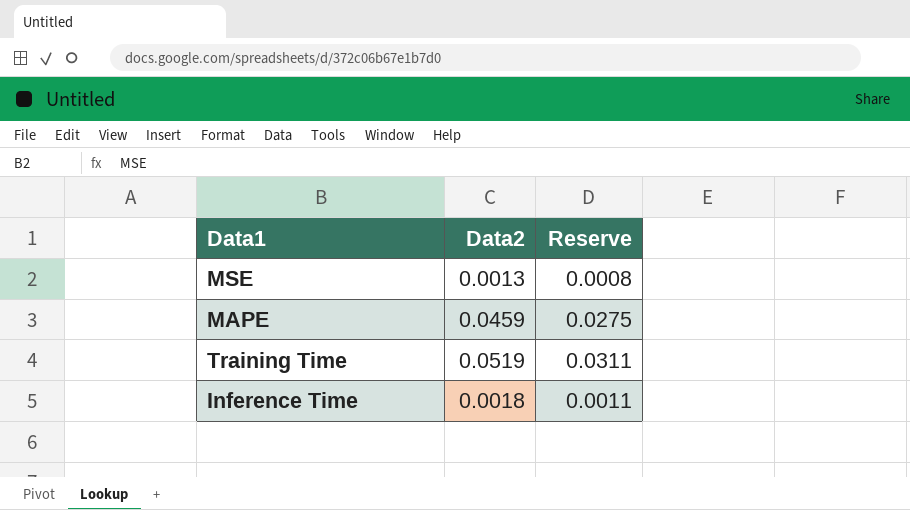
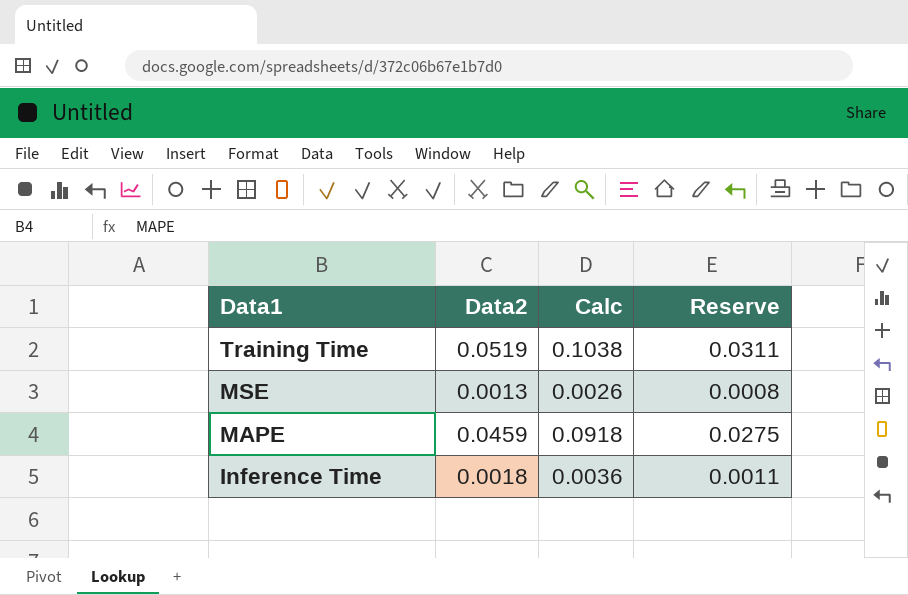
row order: none -> Data1 descending
column Calc | formula: none -> [Data2] * 2

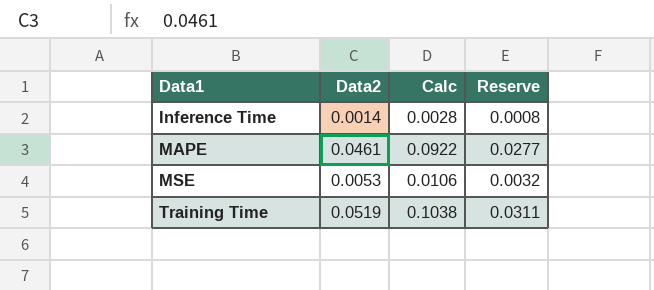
row order: Data1 descending -> Data1 ascending
Inference Time | Data2: 0.0018 -> 0.0014
Inference Time | Calc: 0.0036 -> 0.0028
Inference Time | Reserve: 0.0011 -> 0.0008
MAPE | Data2: 0.0459 -> 0.0461
MAPE | Calc: 0.0918 -> 0.0922
MAPE | Reserve: 0.0275 -> 0.0277
MSE | Data2: 0.0013 -> 0.0053
MSE | Calc: 0.0026 -> 0.0106
MSE | Reserve: 0.0008 -> 0.0032

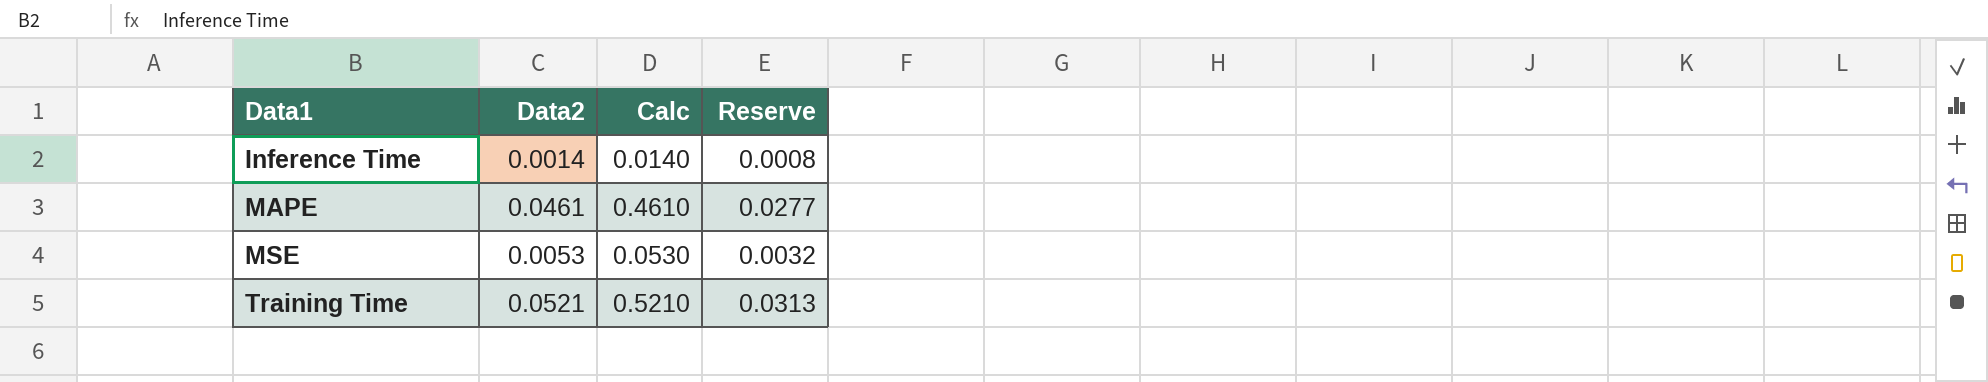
column Calc | formula: [Data2] * 2 -> [Data2] * 10
Training Time | Data2: 0.0519 -> 0.0521
Training Time | Reserve: 0.0311 -> 0.0313

